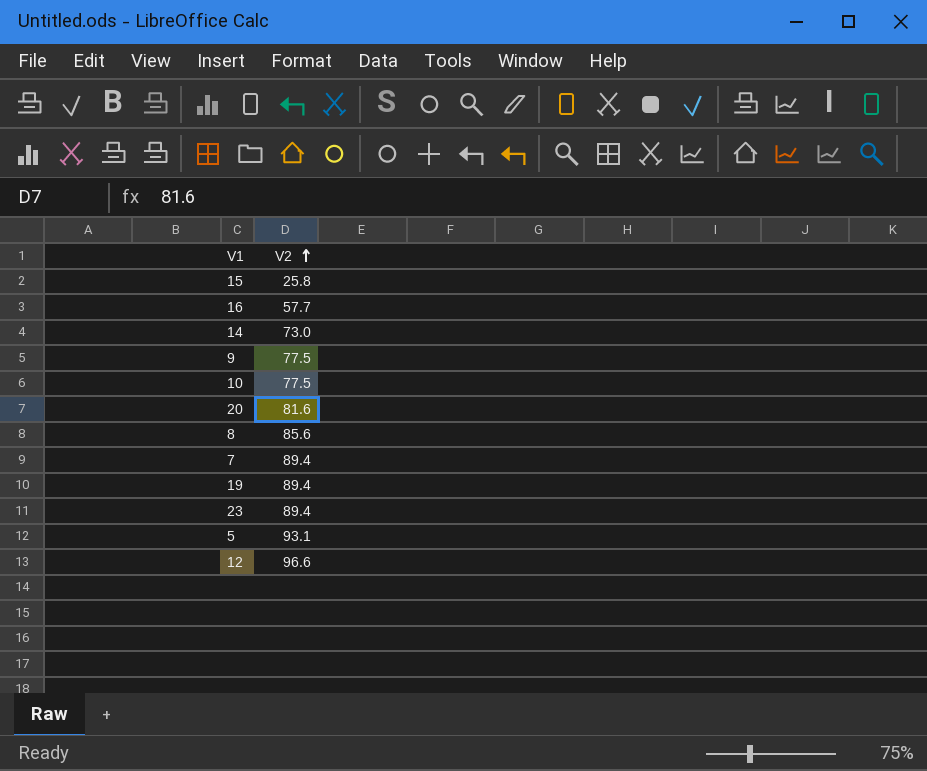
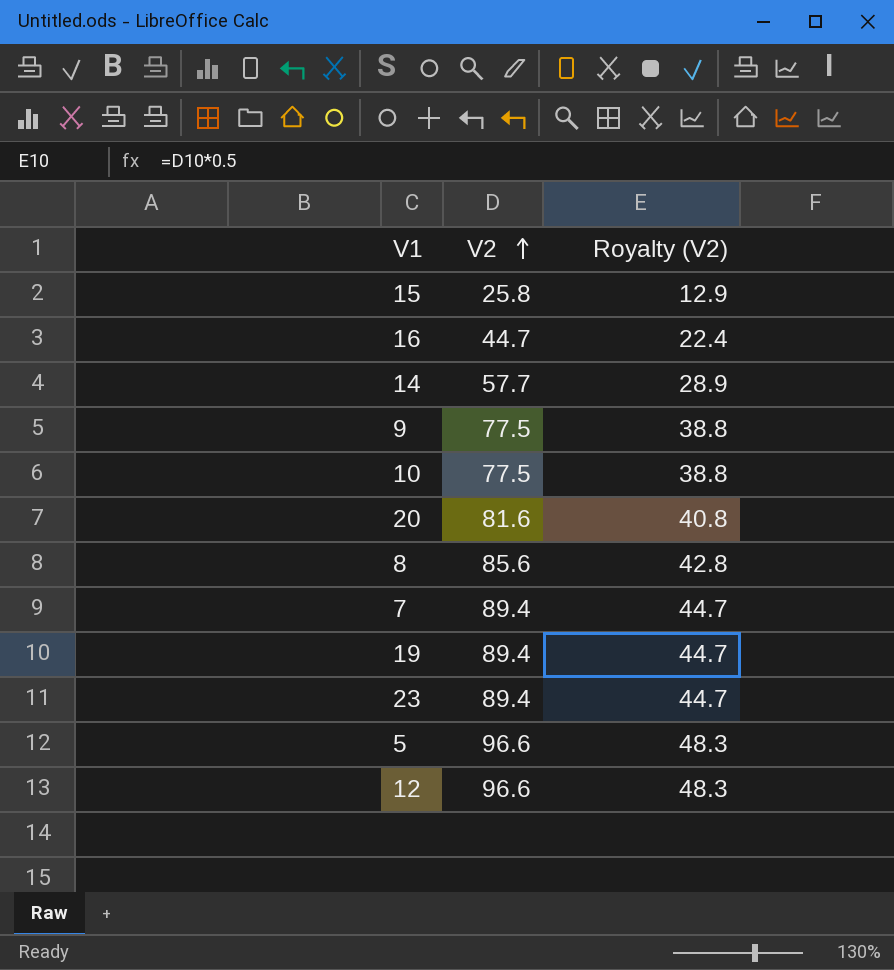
column Royalty (V2) | formula: none -> [V2] * 0.5
16 | V2: 57.7 -> 44.7
14 | V2: 73.0 -> 57.7
5 | V2: 93.1 -> 96.6

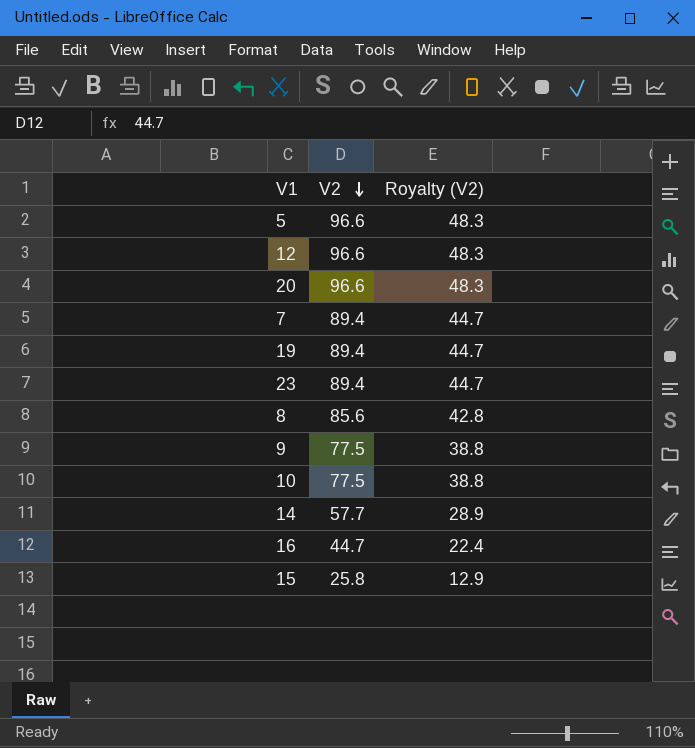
row order: V2 ascending -> V2 descending
20 | V2: 81.6 -> 96.6
20 | Royalty (V2): 40.8 -> 48.3

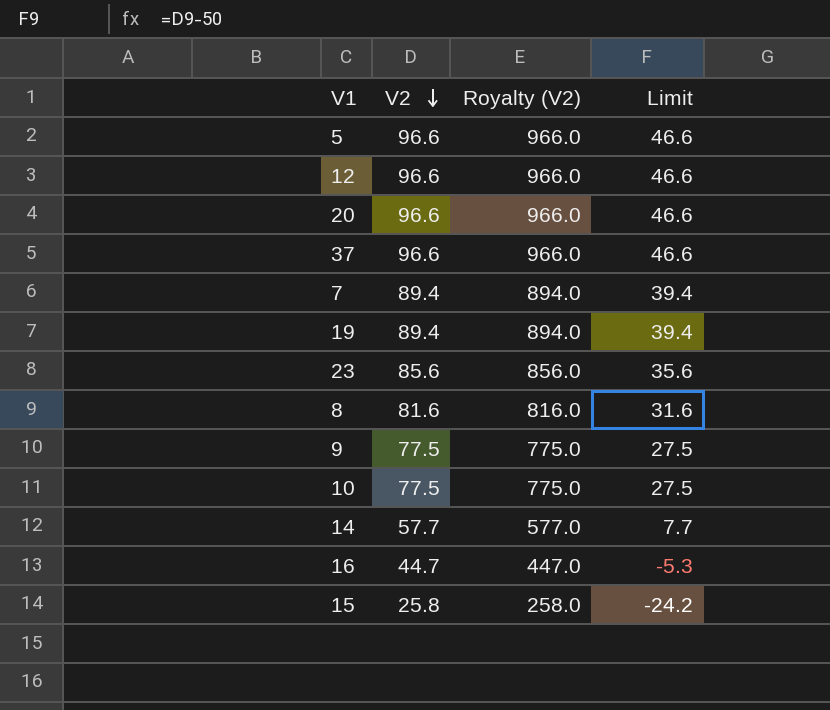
column Royalty (V2) | formula: [V2] * 0.5 -> [V2] * 10
column Limit | formula: none -> [V2] - 50
row 37: none -> 96.6 | 966.0 | 46.6
23 | V2: 89.4 -> 85.6
8 | V2: 85.6 -> 81.6

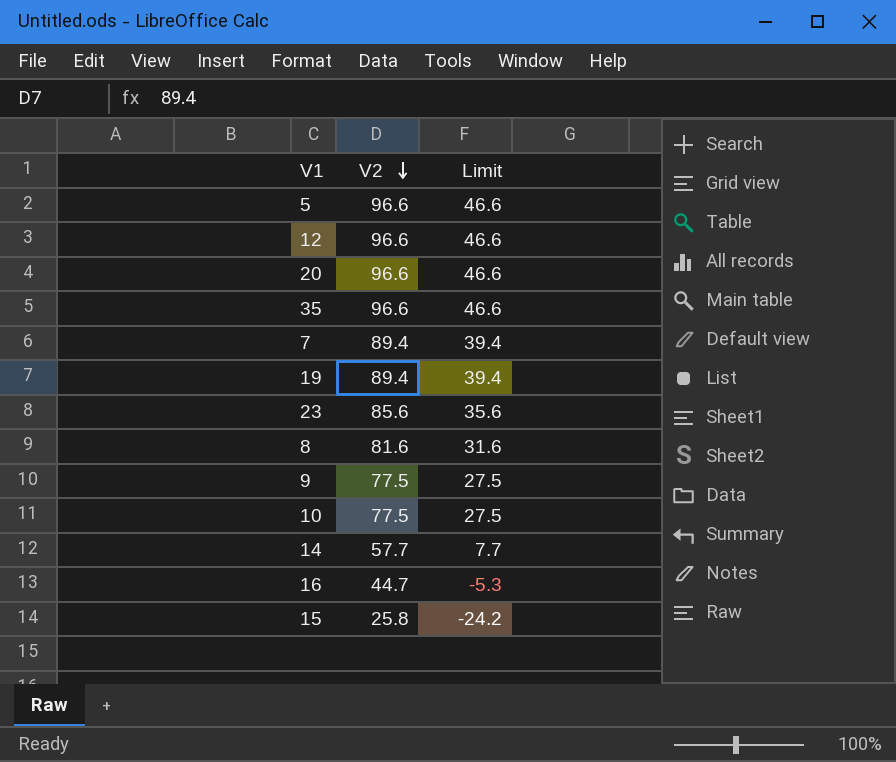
column Royalty (V2) | formula: [V2] * 10 -> none
row 37: 96.6 | 966.0 | 46.6 -> none
row 35: none -> 96.6 | 46.6

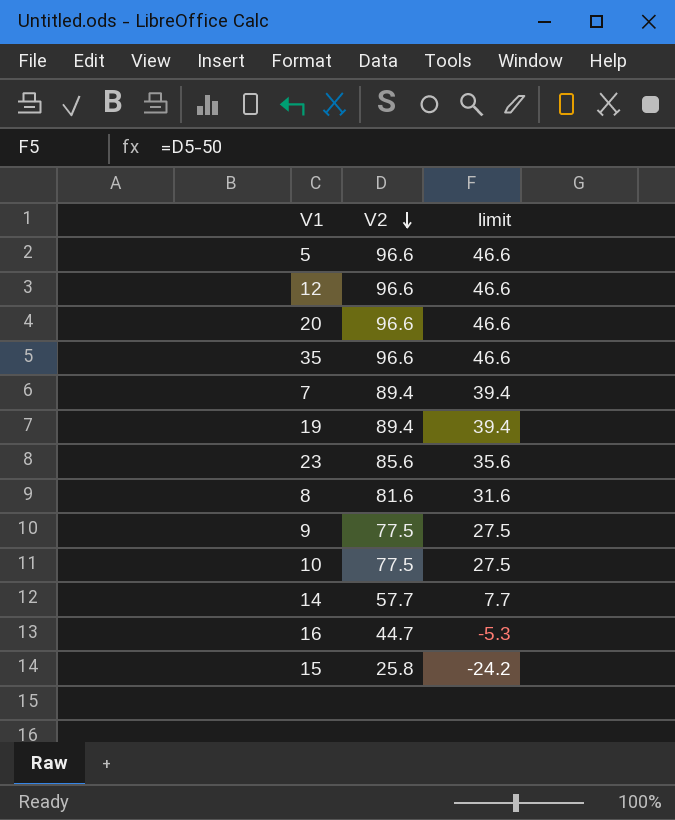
column name: Limit -> limit

